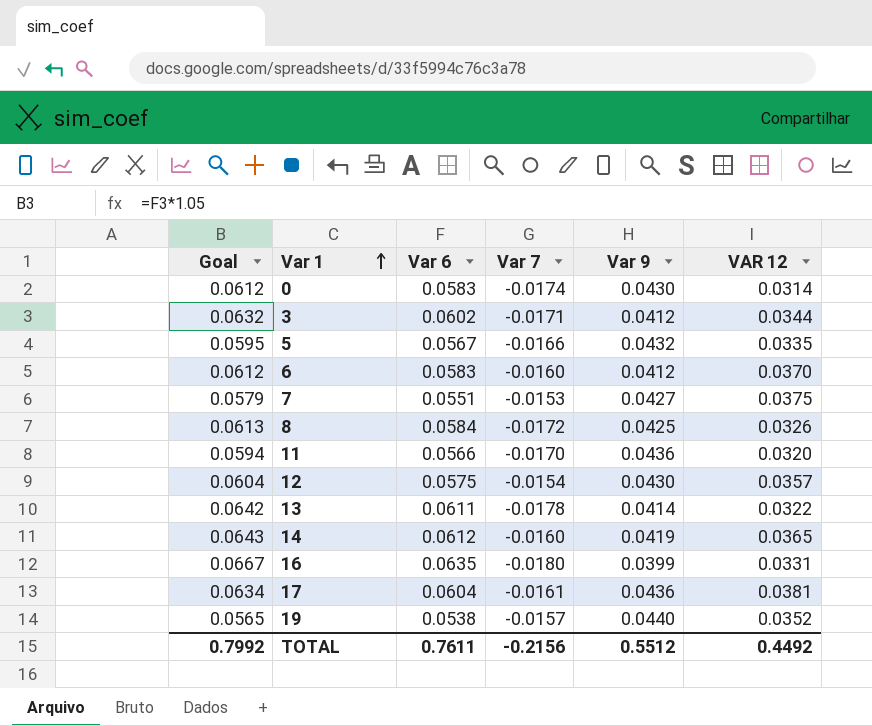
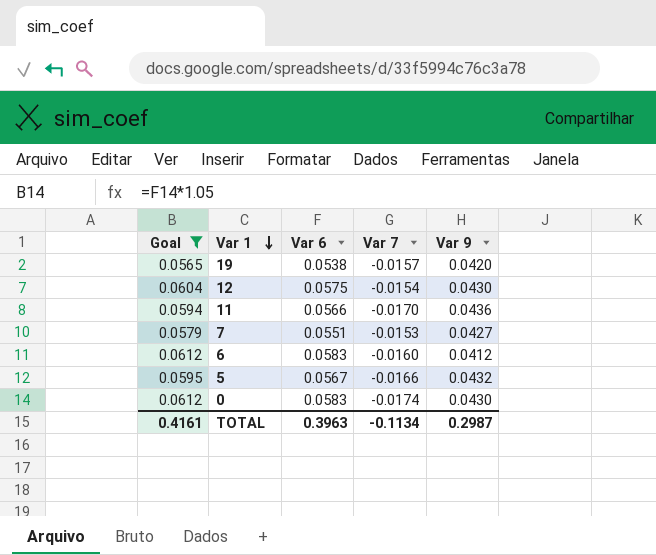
filter: none -> Goal <= 0.0612
row order: Var 1 ascending -> Var 1 descending
column VAR 12 | position: 6 -> none
19 | Var 9: 0.0440 -> 0.0420
TOTAL | Goal: 0.7992 -> 0.4161
TOTAL | Var 6: 0.7611 -> 0.3963
TOTAL | Var 7: -0.2156 -> -0.1134
TOTAL | Var 9: 0.5512 -> 0.2987

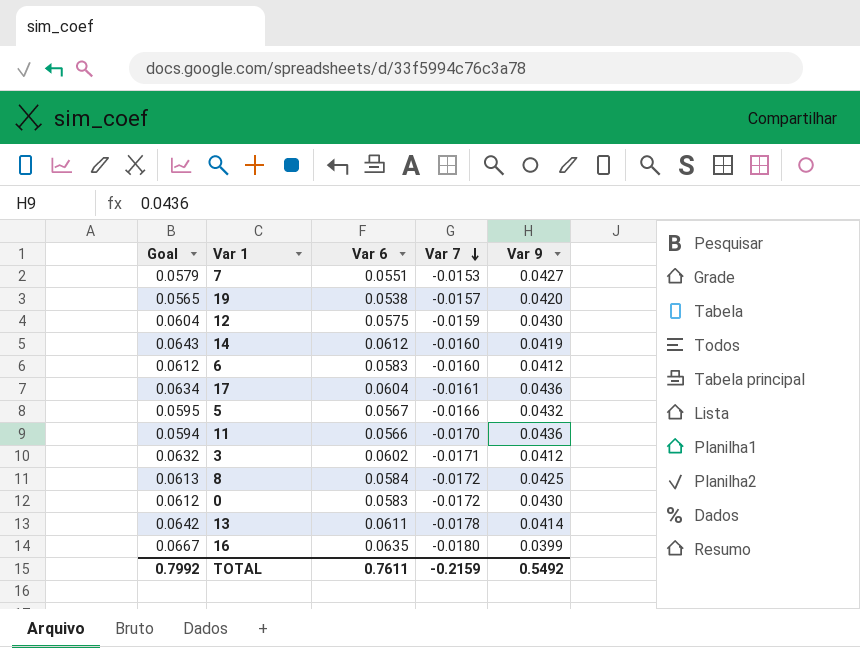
filter: Goal <= 0.0612 -> none
row order: Var 1 descending -> Var 7 descending
12 | Var 7: -0.0154 -> -0.0159
0 | Var 7: -0.0174 -> -0.0172
TOTAL | Goal: 0.4161 -> 0.7992
TOTAL | Var 6: 0.3963 -> 0.7611
TOTAL | Var 7: -0.1134 -> -0.2159
TOTAL | Var 9: 0.2987 -> 0.5492

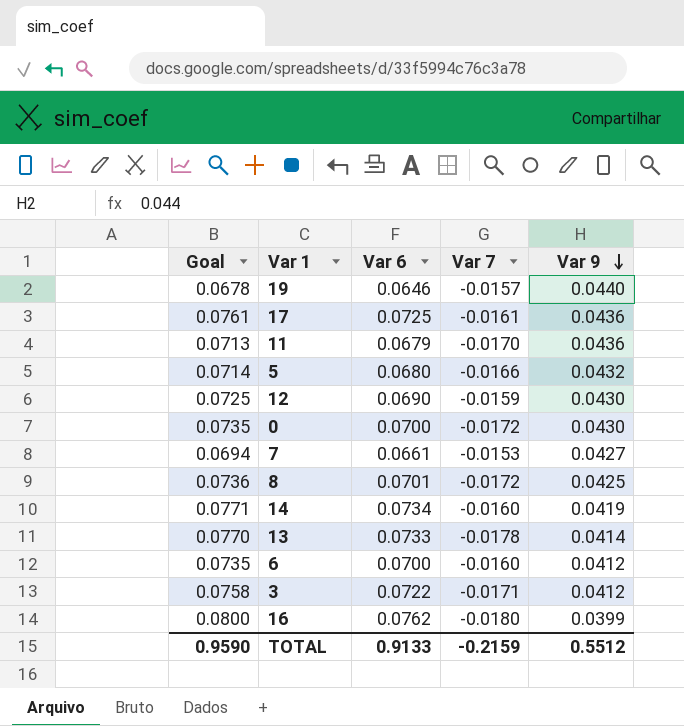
row order: Var 7 descending -> Var 9 descending
19 | Goal: 0.0565 -> 0.0678
19 | Var 6: 0.0538 -> 0.0646
19 | Var 9: 0.0420 -> 0.0440
17 | Goal: 0.0634 -> 0.0761
17 | Var 6: 0.0604 -> 0.0725
11 | Goal: 0.0594 -> 0.0713
11 | Var 6: 0.0566 -> 0.0679
5 | Goal: 0.0595 -> 0.0714
5 | Var 6: 0.0567 -> 0.0680
12 | Goal: 0.0604 -> 0.0725
12 | Var 6: 0.0575 -> 0.0690
0 | Goal: 0.0612 -> 0.0735
0 | Var 6: 0.0583 -> 0.0700
7 | Goal: 0.0579 -> 0.0694
7 | Var 6: 0.0551 -> 0.0661
8 | Goal: 0.0613 -> 0.0736
8 | Var 6: 0.0584 -> 0.0701
14 | Goal: 0.0643 -> 0.0771
14 | Var 6: 0.0612 -> 0.0734
13 | Goal: 0.0642 -> 0.0770
13 | Var 6: 0.0611 -> 0.0733
6 | Goal: 0.0612 -> 0.0735
6 | Var 6: 0.0583 -> 0.0700
3 | Goal: 0.0632 -> 0.0758
3 | Var 6: 0.0602 -> 0.0722
16 | Goal: 0.0667 -> 0.0800
16 | Var 6: 0.0635 -> 0.0762
TOTAL | Goal: 0.7992 -> 0.9590
TOTAL | Var 6: 0.7611 -> 0.9133
TOTAL | Var 9: 0.5492 -> 0.5512

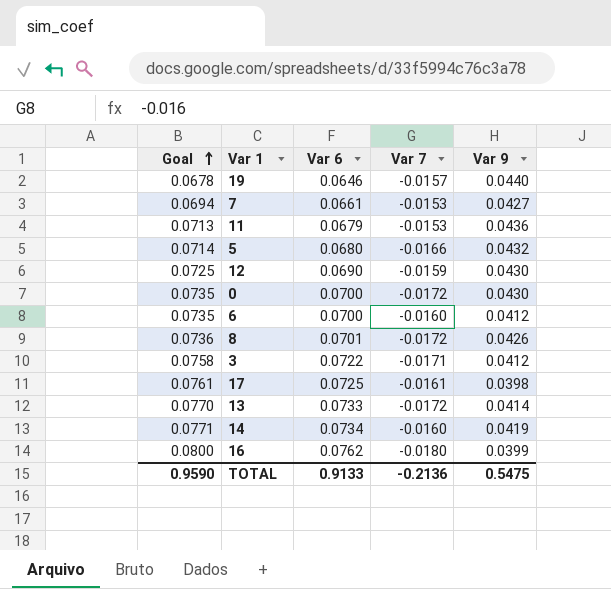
row order: Var 9 descending -> Goal ascending
11 | Var 7: -0.0170 -> -0.0153
8 | Var 9: 0.0425 -> 0.0426
17 | Var 9: 0.0436 -> 0.0398
13 | Var 7: -0.0178 -> -0.0172
TOTAL | Var 7: -0.2159 -> -0.2136
TOTAL | Var 9: 0.5512 -> 0.5475

